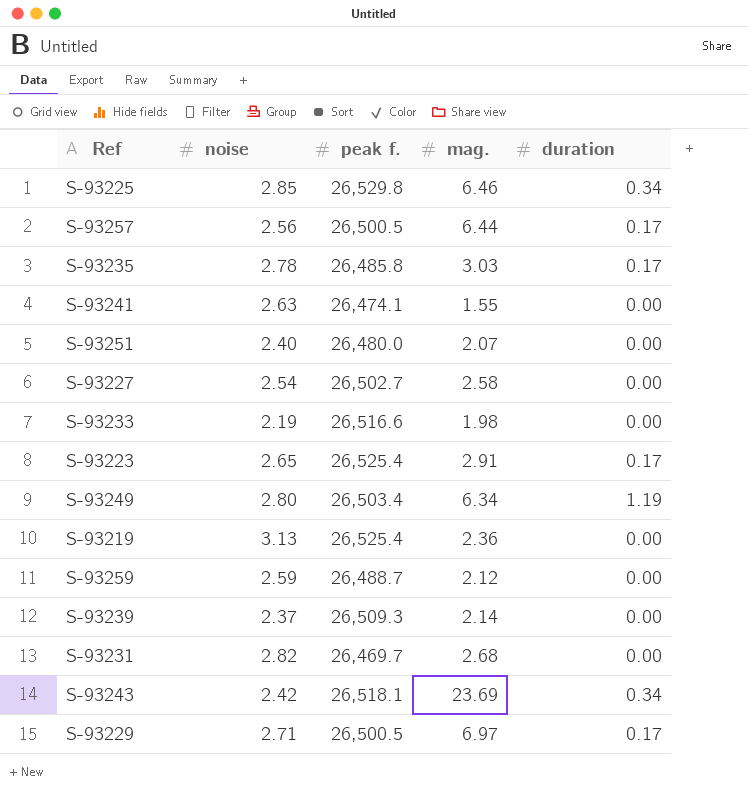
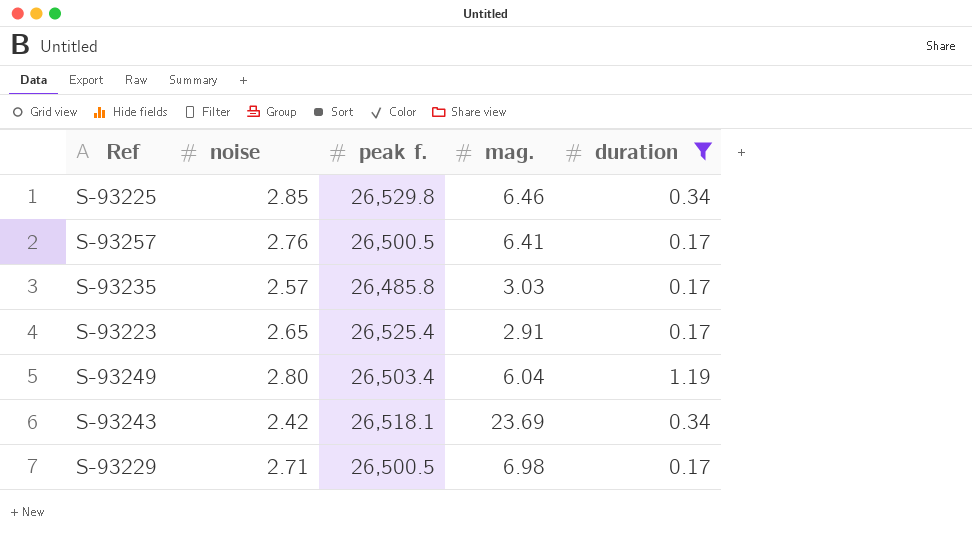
filter: none -> duration != 0.00
S-93257 | noise: 2.56 -> 2.76
S-93257 | mag.: 6.44 -> 6.41
S-93235 | noise: 2.78 -> 2.57
S-93249 | mag.: 6.34 -> 6.04
S-93229 | mag.: 6.97 -> 6.98

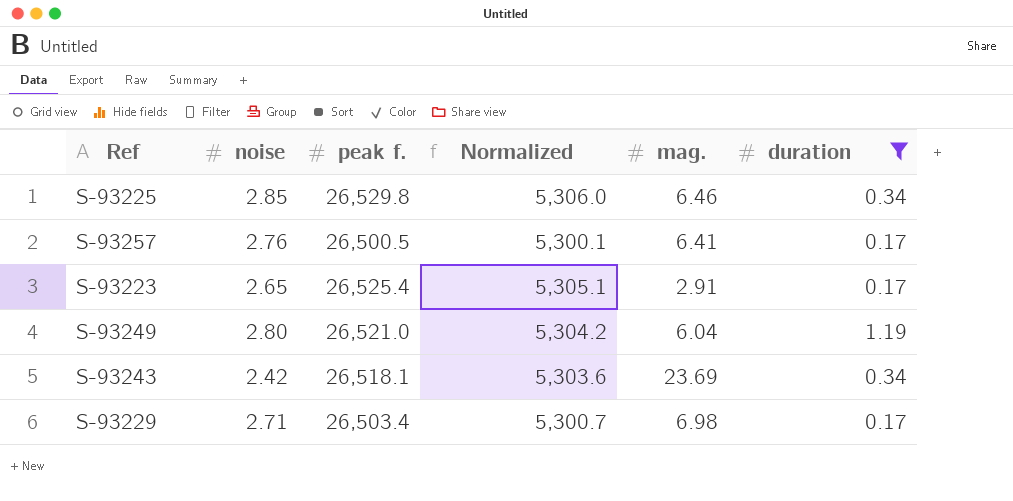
column Normalized | formula: none -> [peak f.] * 0.2
row S-93235: 2.57 | 26,485.8 | 3.03 | 0.17 -> none
S-93249 | peak f.: 26,503.4 -> 26,521.0
S-93229 | peak f.: 26,500.5 -> 26,503.4

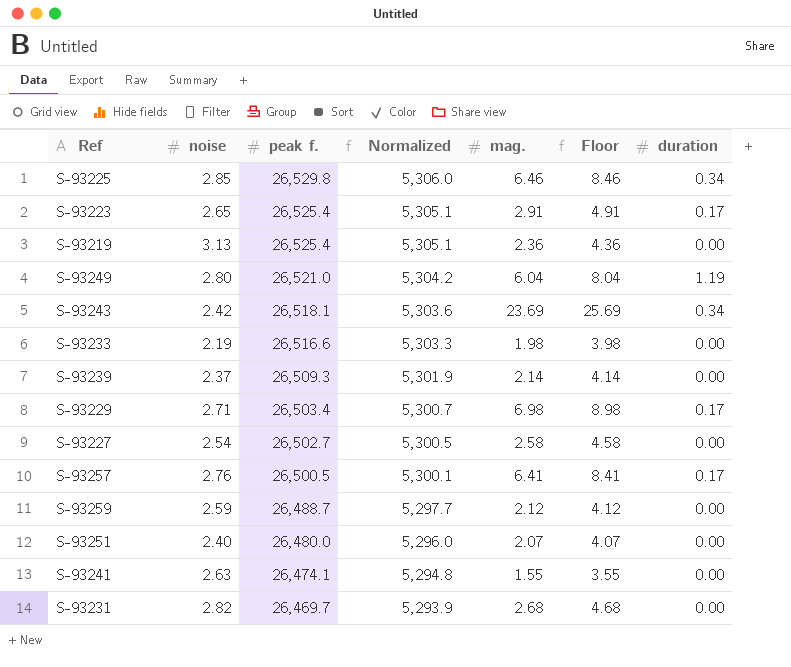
filter: duration != 0.00 -> none
row order: none -> peak f. descending
column Floor | formula: none -> [mag.] + 2

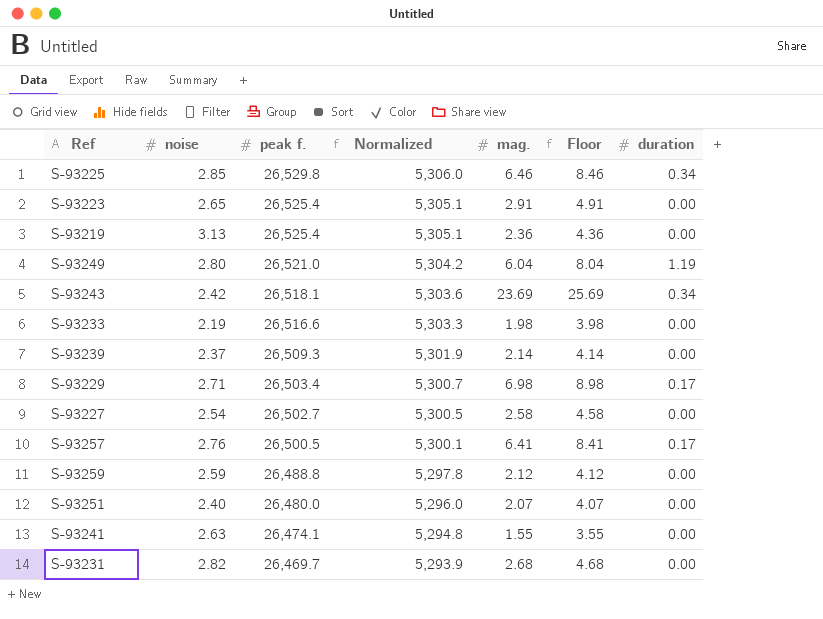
S-93223 | duration: 0.17 -> 0.00
S-93259 | peak f.: 26,488.7 -> 26,488.8
S-93259 | Normalized: 5,297.7 -> 5,297.8

